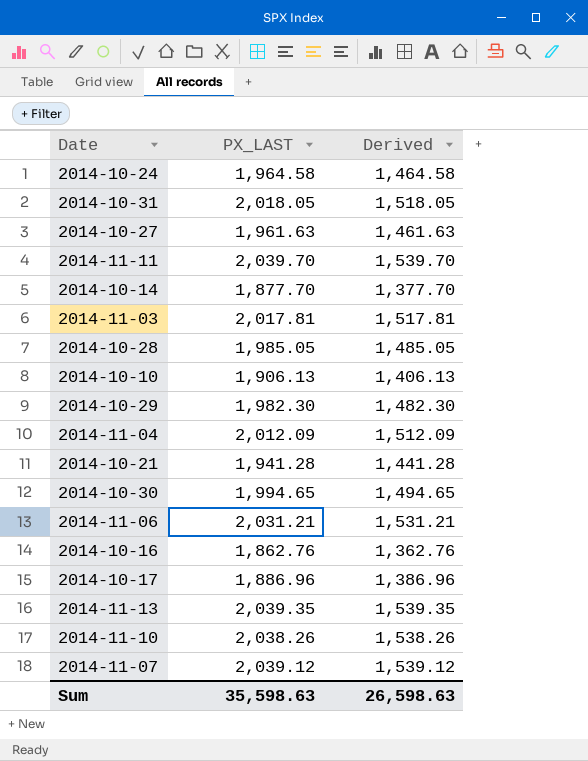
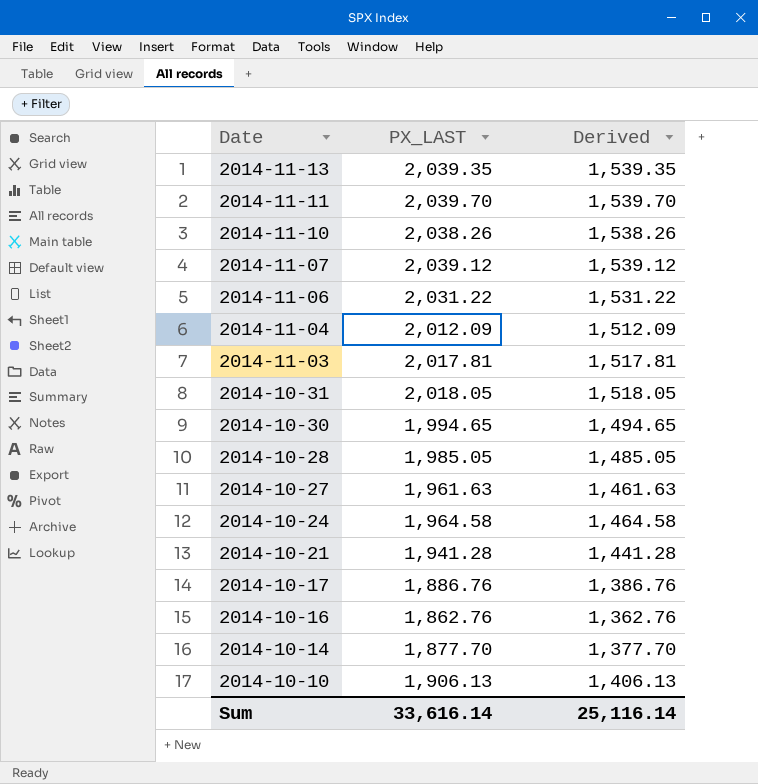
row order: none -> Date descending
row 2014-10-29: 1,982.30 | 1,482.30 -> none
2014-11-06 | PX_LAST: 2,031.21 -> 2,031.22
2014-11-06 | Derived: 1,531.21 -> 1,531.22
2014-10-17 | PX_LAST: 1,886.96 -> 1,886.76
2014-10-17 | Derived: 1,386.96 -> 1,386.76
Sum | PX_LAST: 35,598.63 -> 33,616.14
Sum | Derived: 26,598.63 -> 25,116.14

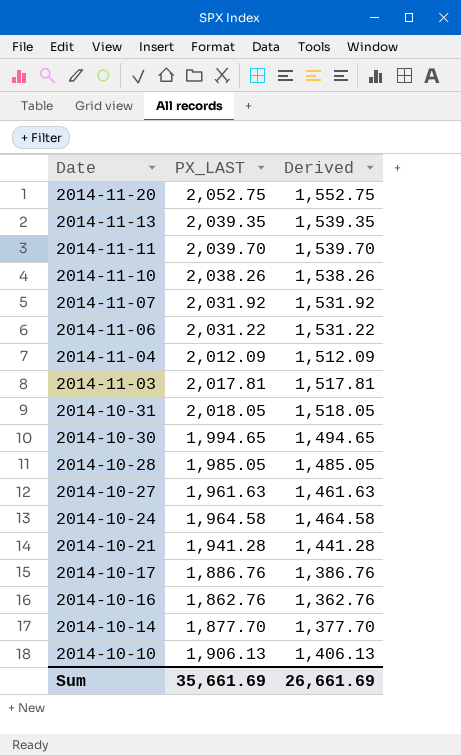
row 2014-11-20: none -> 2,052.75 | 1,552.75
2014-11-07 | PX_LAST: 2,039.12 -> 2,031.92
2014-11-07 | Derived: 1,539.12 -> 1,531.92
Sum | PX_LAST: 33,616.14 -> 35,661.69
Sum | Derived: 25,116.14 -> 26,661.69

